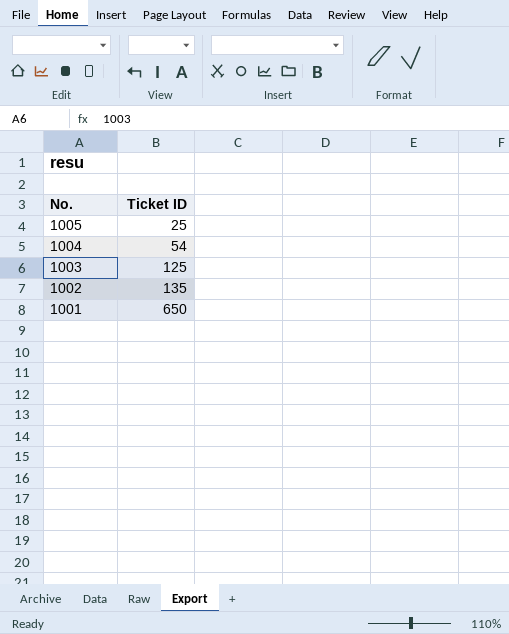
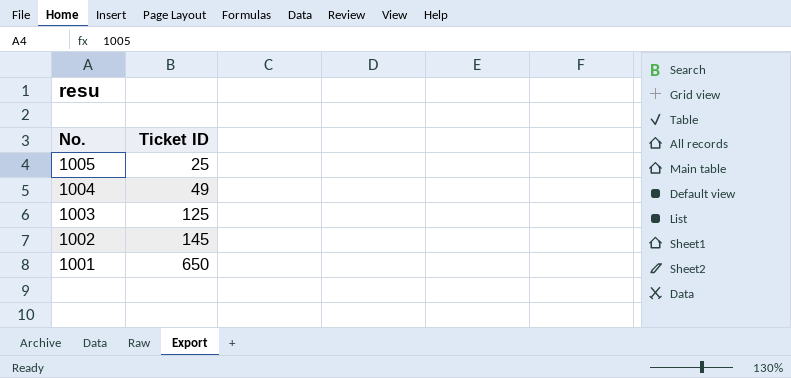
1004 | Ticket ID: 54 -> 49
1002 | Ticket ID: 135 -> 145

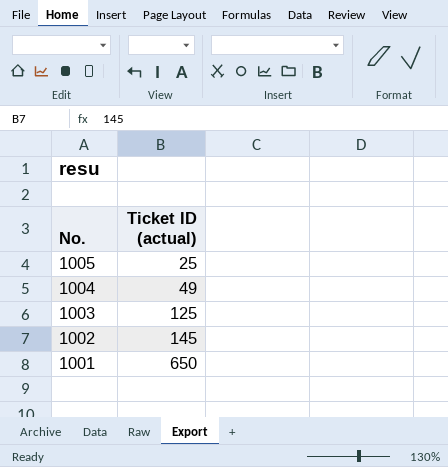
column name: Ticket ID -> Ticket ID (actual)

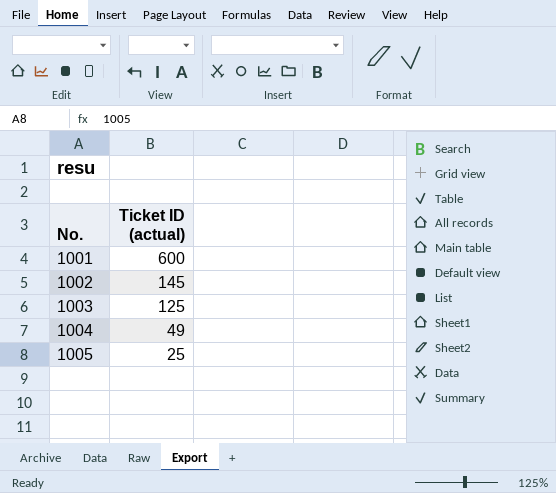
row order: No. descending -> No. ascending
1001 | Ticket ID (actual): 650 -> 600

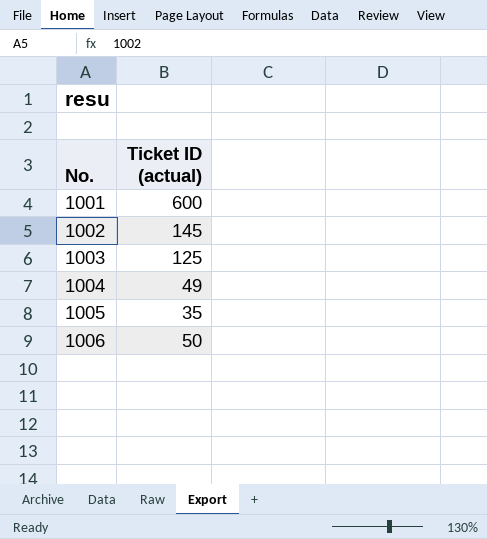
1005 | Ticket ID (actual): 25 -> 35
row 1006: none -> 50

